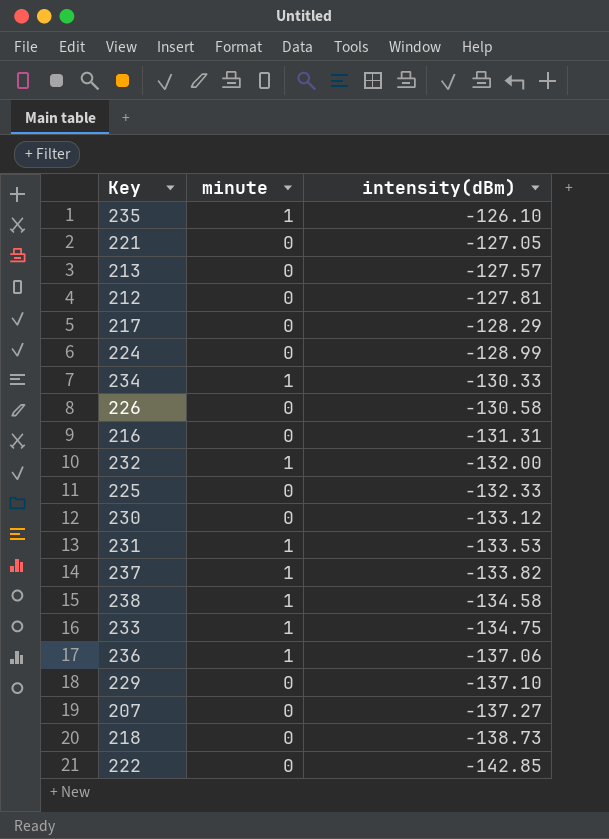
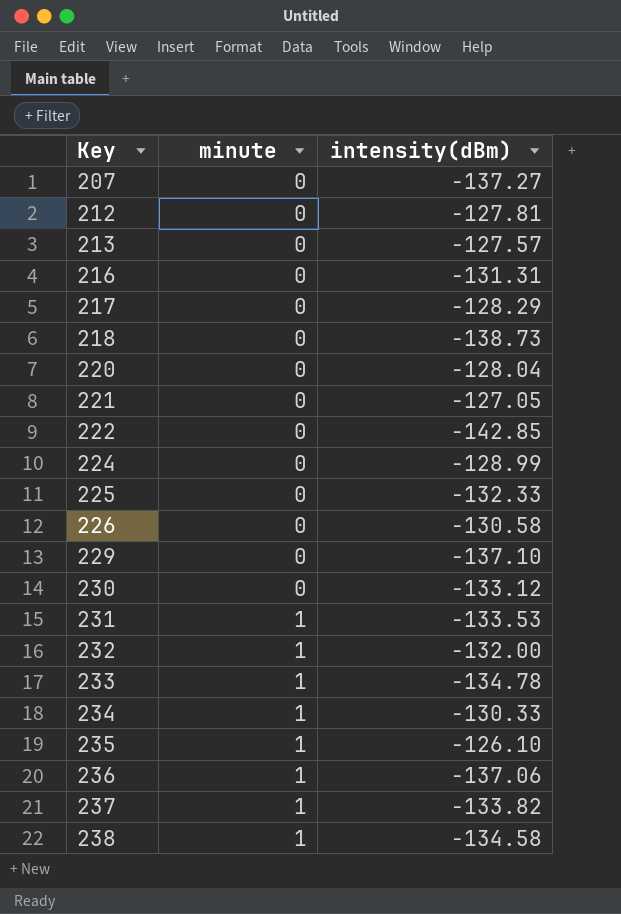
row order: intensity(dBm) descending -> Key ascending
row 220: none -> 0 | -128.04
233 | intensity(dBm): -134.75 -> -134.78

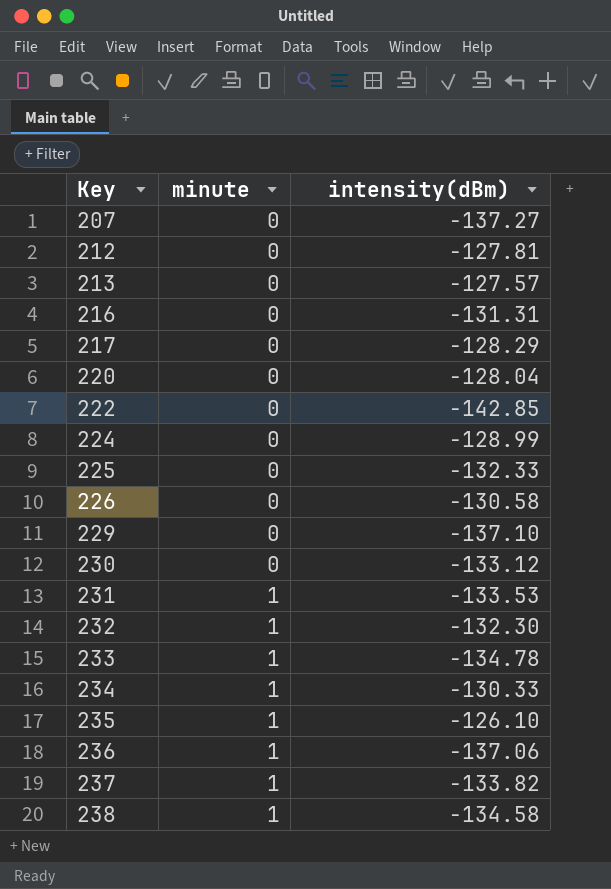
row 218: 0 | -138.73 -> none
row 221: 0 | -127.05 -> none
232 | intensity(dBm): -132.00 -> -132.30

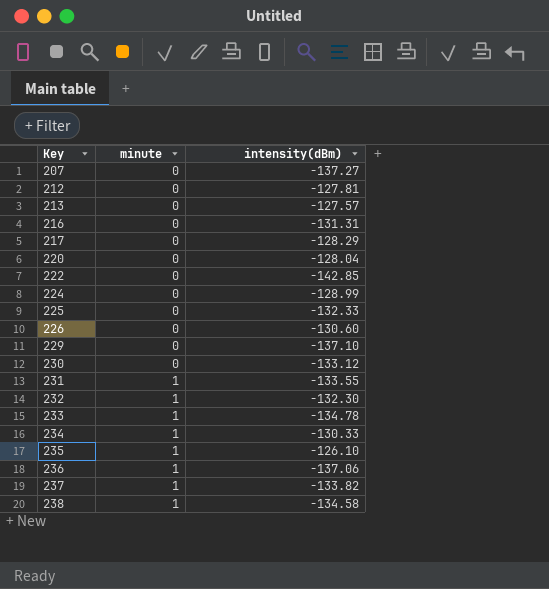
226 | intensity(dBm): -130.58 -> -130.60
231 | intensity(dBm): -133.53 -> -133.55

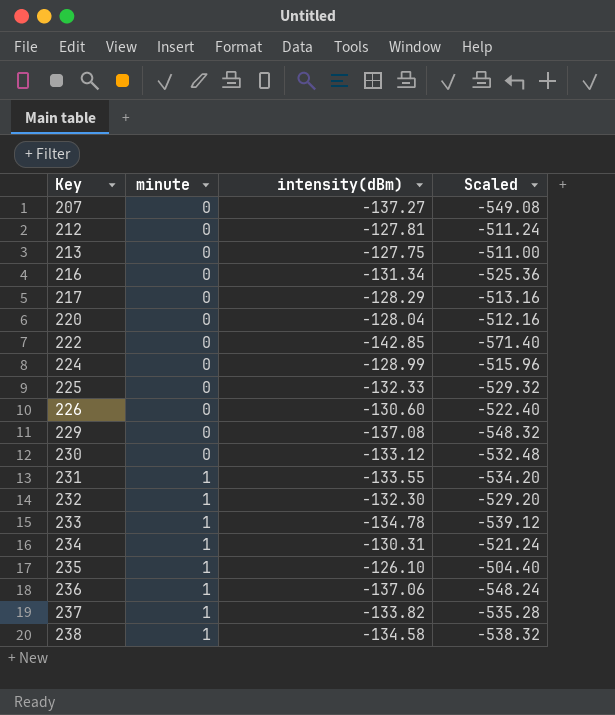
column Scaled | formula: none -> [intensity(dBm)] * 4
213 | intensity(dBm): -127.57 -> -127.75
216 | intensity(dBm): -131.31 -> -131.34
229 | intensity(dBm): -137.10 -> -137.08
234 | intensity(dBm): -130.33 -> -130.31

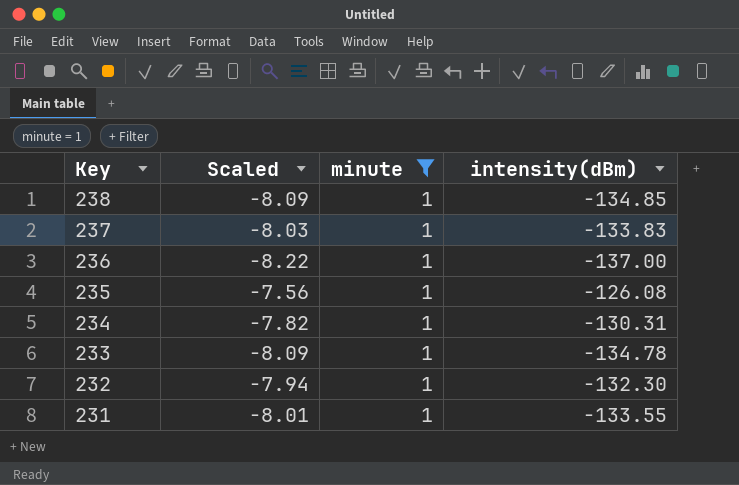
filter: none -> minute = 1
row order: Key ascending -> Key descending
column Scaled | formula: [intensity(dBm)] * 4 -> [intensity(dBm)] * 0.06
column Scaled | position: 4 -> 2
238 | intensity(dBm): -134.58 -> -134.85
237 | intensity(dBm): -133.82 -> -133.83
236 | intensity(dBm): -137.06 -> -137.00
235 | intensity(dBm): -126.10 -> -126.08

